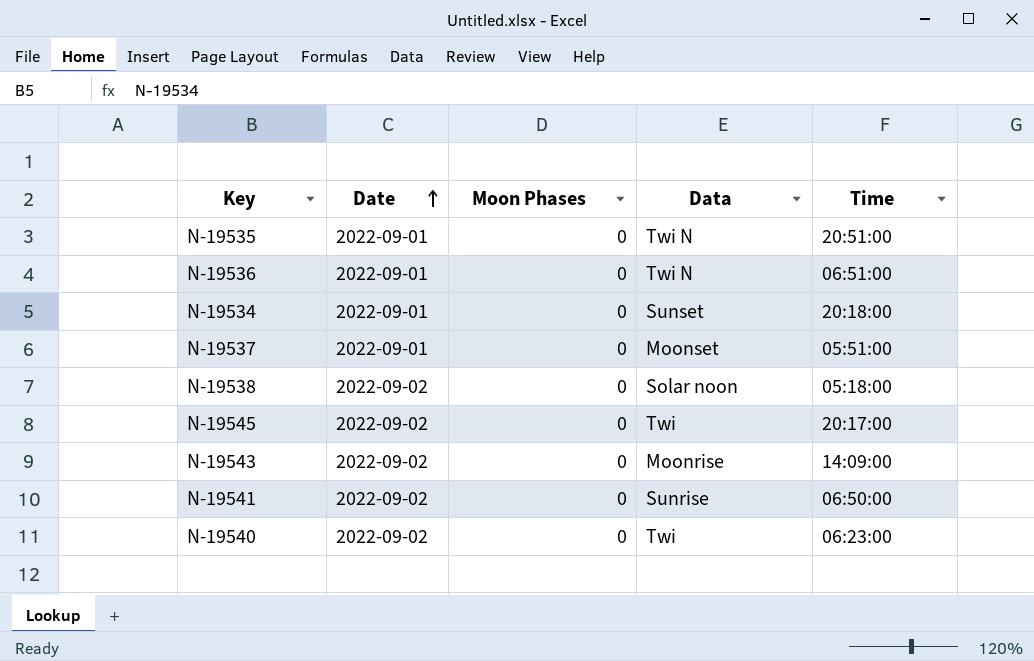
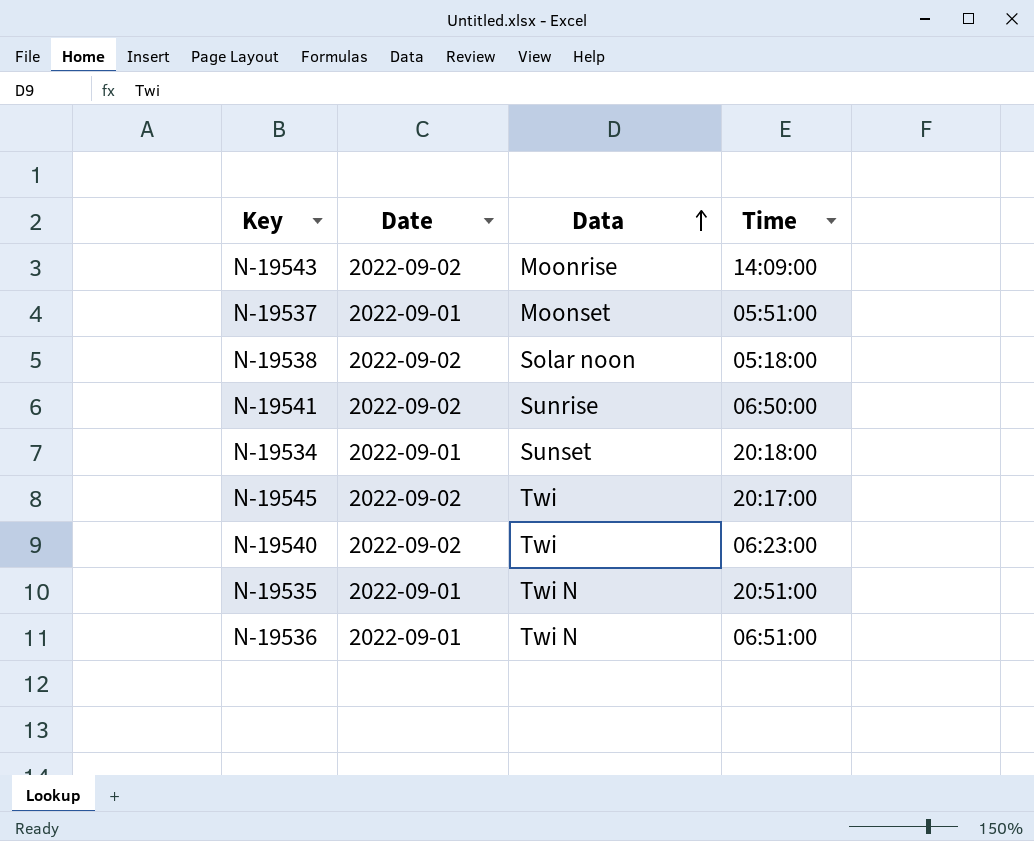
row order: Date ascending -> Data ascending
column Moon Phases | position: 3 -> none

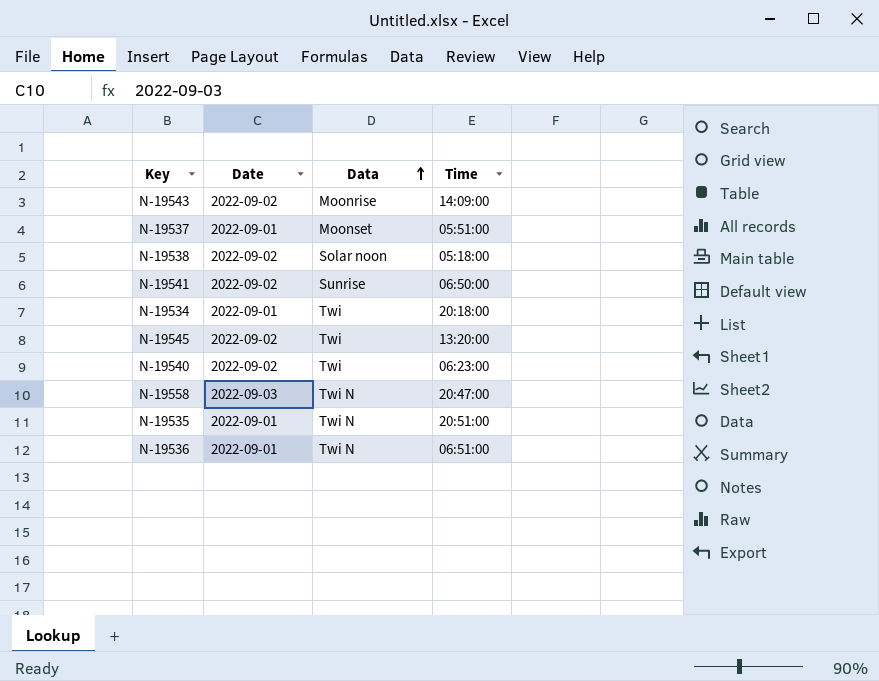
N-19534 | Data: Sunset -> Twi
N-19545 | Time: 20:17:00 -> 13:20:00
row N-19558: none -> 2022-09-03 | Twi N | 20:47:00

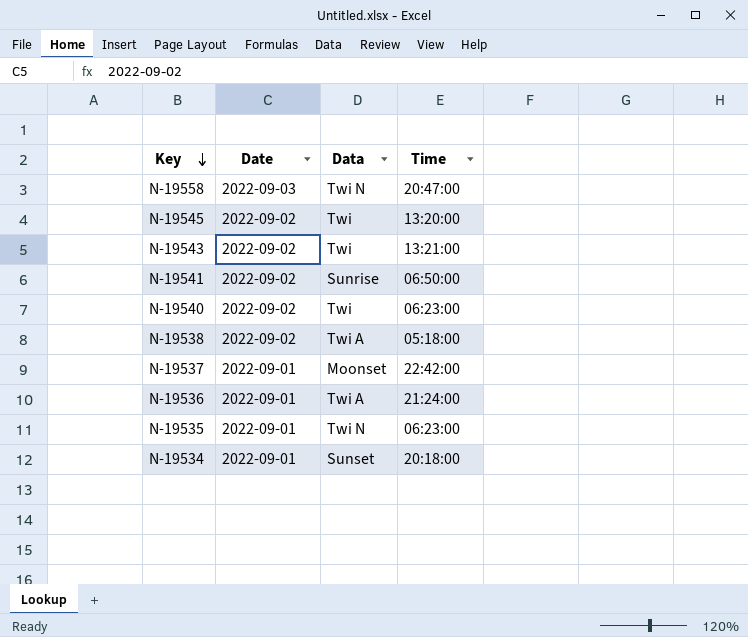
row order: Data ascending -> Key descending
N-19543 | Data: Moonrise -> Twi
N-19543 | Time: 14:09:00 -> 13:21:00
N-19538 | Data: Solar noon -> Twi A
N-19537 | Time: 05:51:00 -> 22:42:00
N-19536 | Data: Twi N -> Twi A
N-19536 | Time: 06:51:00 -> 21:24:00
N-19535 | Time: 20:51:00 -> 06:23:00
N-19534 | Data: Twi -> Sunset

